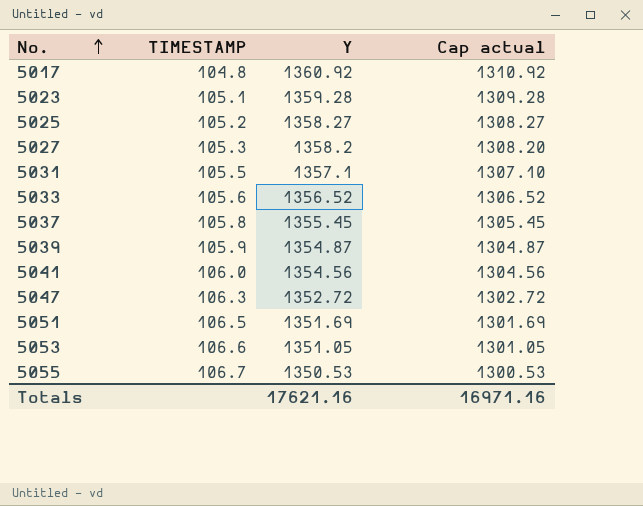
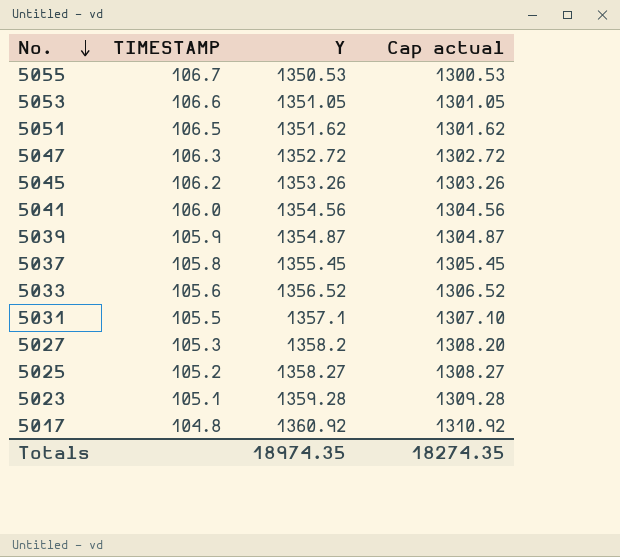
row order: No. ascending -> No. descending
5051 | Y: 1351.69 -> 1351.62
5051 | Cap actual: 1301.69 -> 1301.62
row 5045: none -> 106.2 | 1353.26 | 1303.26
Totals | Y: 17621.16 -> 18974.35
Totals | Cap actual: 16971.16 -> 18274.35

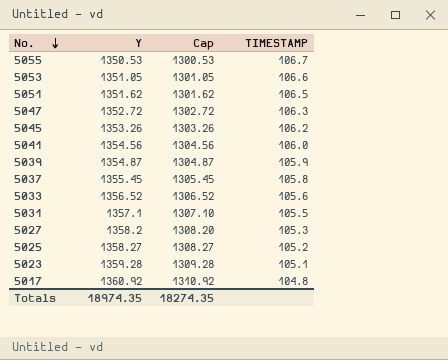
column name: Cap actual -> Cap
column TIMESTAMP | position: 2 -> 4

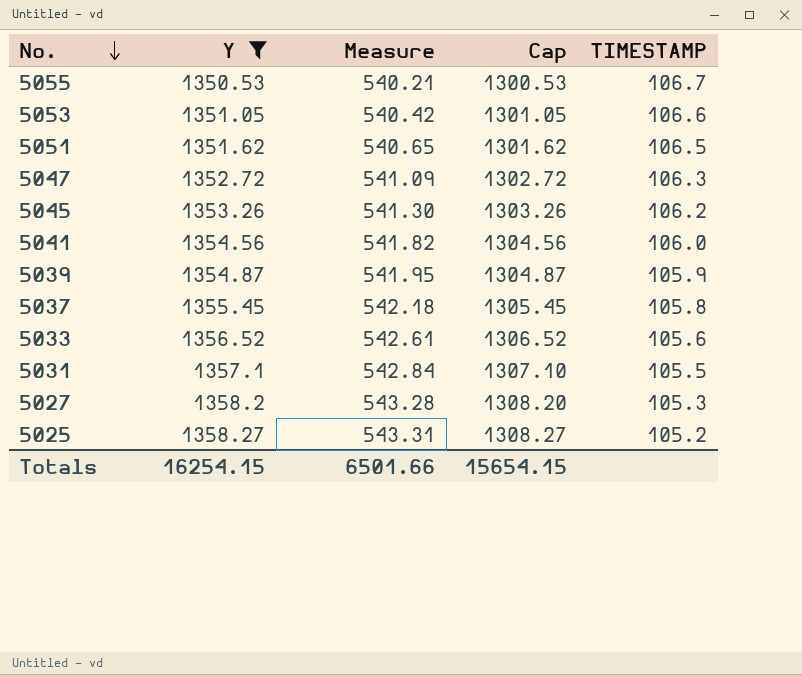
filter: none -> Y <= 1358.27
column Measure | formula: none -> [Y] * 0.4
Totals | Y: 18974.35 -> 16254.15
Totals | Cap: 18274.35 -> 15654.15

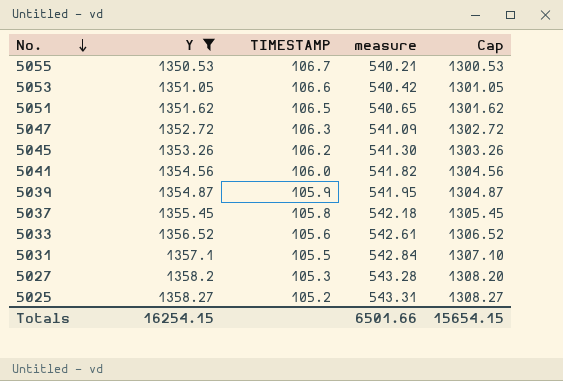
column TIMESTAMP | position: 5 -> 3
column name: Measure -> measure

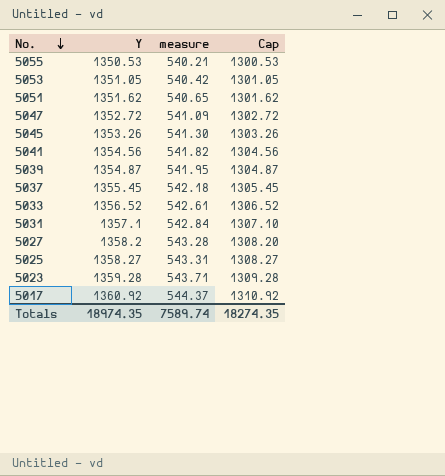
filter: Y <= 1358.27 -> none
column TIMESTAMP | position: 3 -> none
Totals | Y: 16254.15 -> 18974.35
Totals | measure: 6501.66 -> 7589.74
Totals | Cap: 15654.15 -> 18274.35

